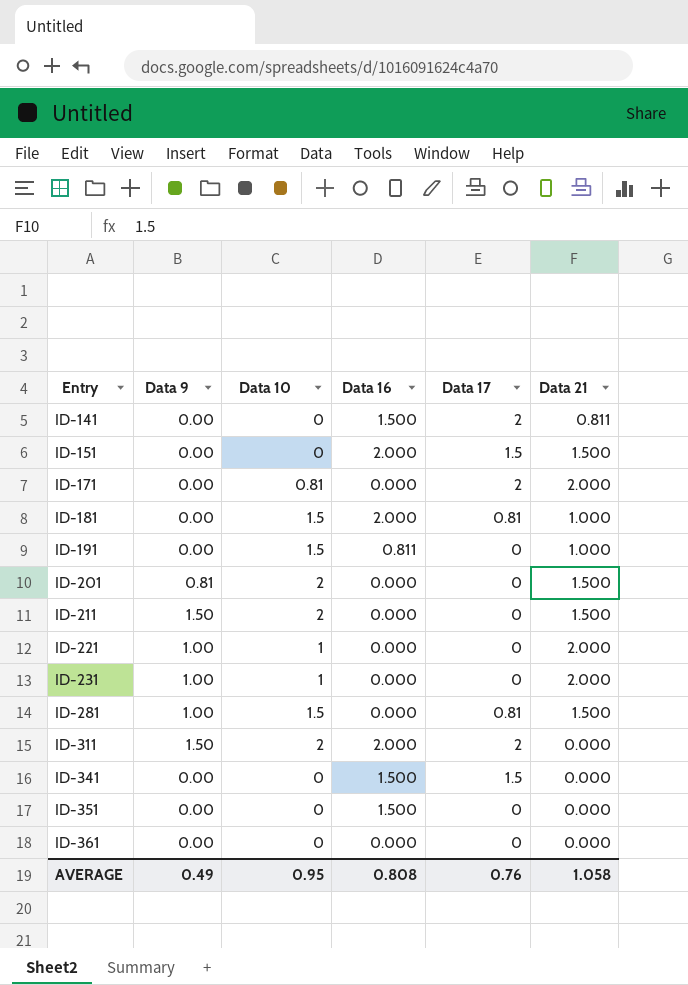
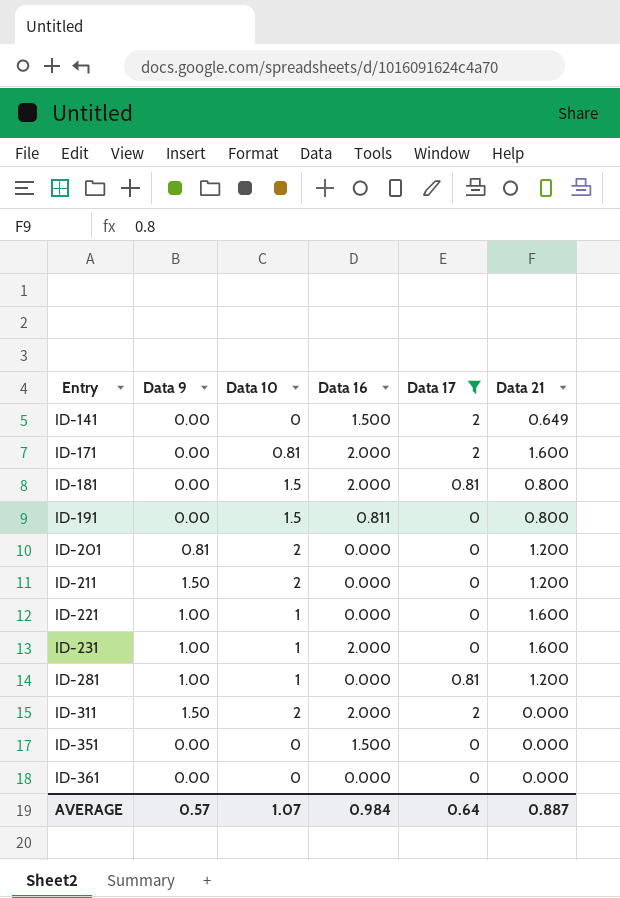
filter: none -> Data 17 != 1.5
ID-141 | Data 21: 0.811 -> 0.649
ID-171 | Data 16: 0.000 -> 2.000
ID-171 | Data 21: 2.000 -> 1.600
ID-181 | Data 21: 1.000 -> 0.800
ID-191 | Data 21: 1.000 -> 0.800
ID-201 | Data 21: 1.500 -> 1.200
ID-211 | Data 21: 1.500 -> 1.200
ID-221 | Data 21: 2.000 -> 1.600
ID-231 | Data 16: 0.000 -> 2.000
ID-231 | Data 21: 2.000 -> 1.600
ID-281 | Data 10: 1.5 -> 1
ID-281 | Data 21: 1.500 -> 1.200
AVERAGE | Data 9: 0.49 -> 0.57
AVERAGE | Data 10: 0.95 -> 1.07
AVERAGE | Data 16: 0.808 -> 0.984
AVERAGE | Data 17: 0.76 -> 0.64
AVERAGE | Data 21: 1.058 -> 0.887

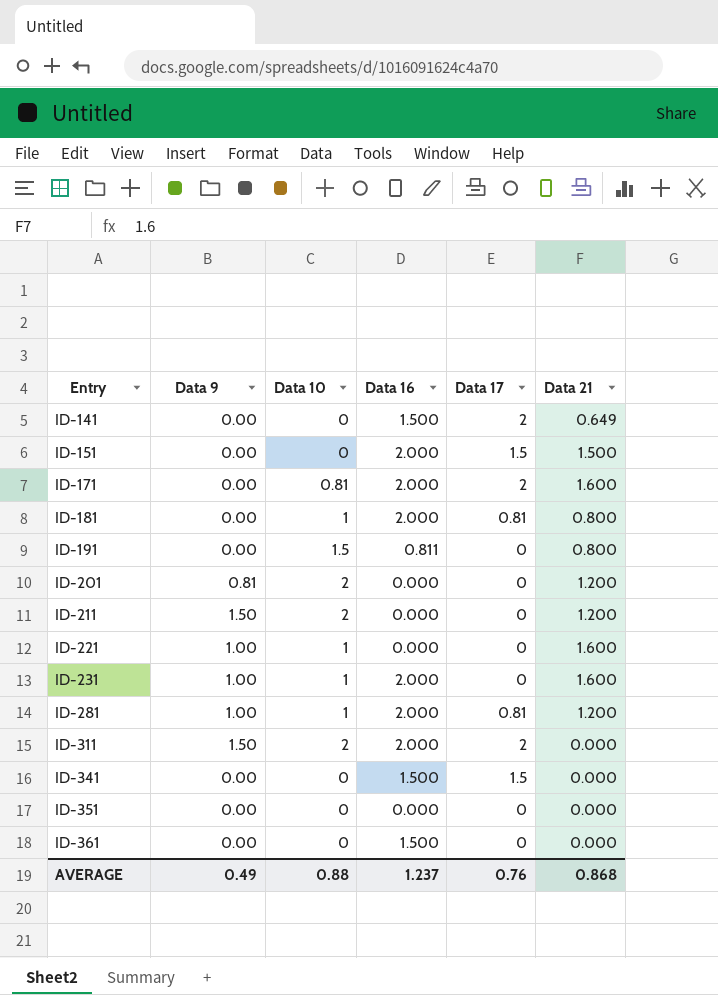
filter: Data 17 != 1.5 -> none
ID-181 | Data 10: 1.5 -> 1
ID-281 | Data 16: 0.000 -> 2.000
ID-351 | Data 16: 1.500 -> 0.000
ID-361 | Data 16: 0.000 -> 1.500
AVERAGE | Data 9: 0.57 -> 0.49
AVERAGE | Data 10: 1.07 -> 0.88
AVERAGE | Data 16: 0.984 -> 1.237
AVERAGE | Data 17: 0.64 -> 0.76
AVERAGE | Data 21: 0.887 -> 0.868

